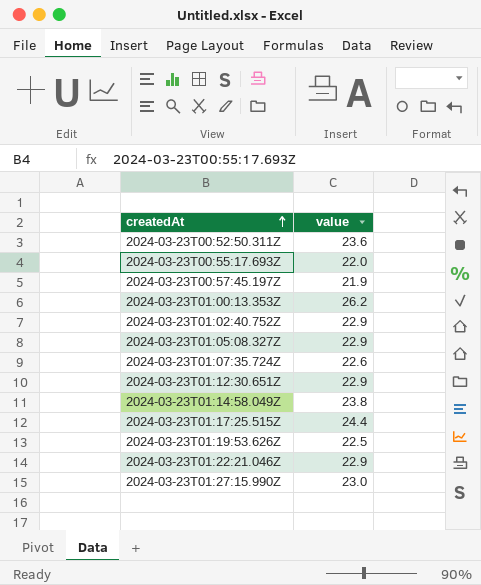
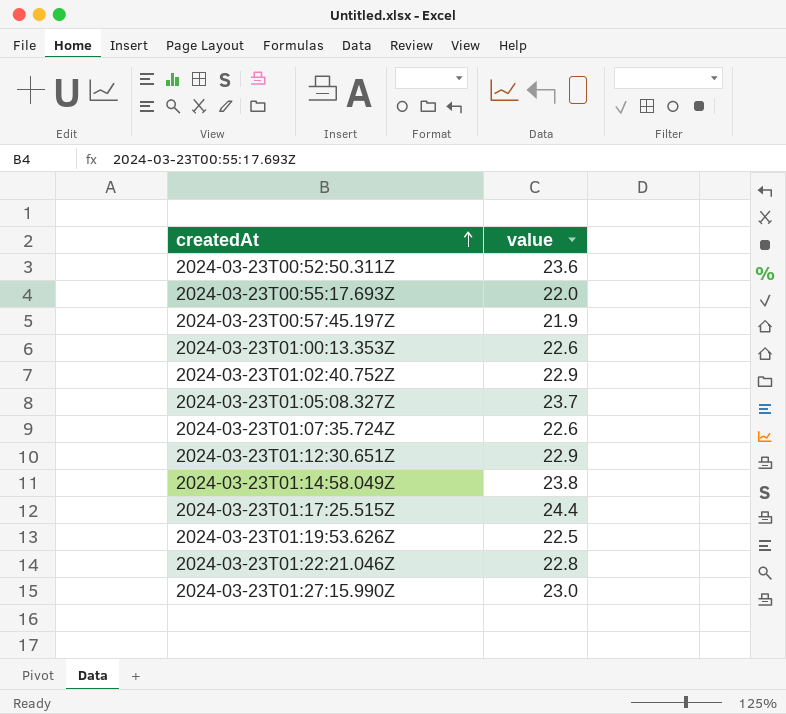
2024-03-23T01:00:13.353Z | value: 26.2 -> 22.6
2024-03-23T01:05:08.327Z | value: 22.9 -> 23.7
2024-03-23T01:22:21.046Z | value: 22.9 -> 22.8

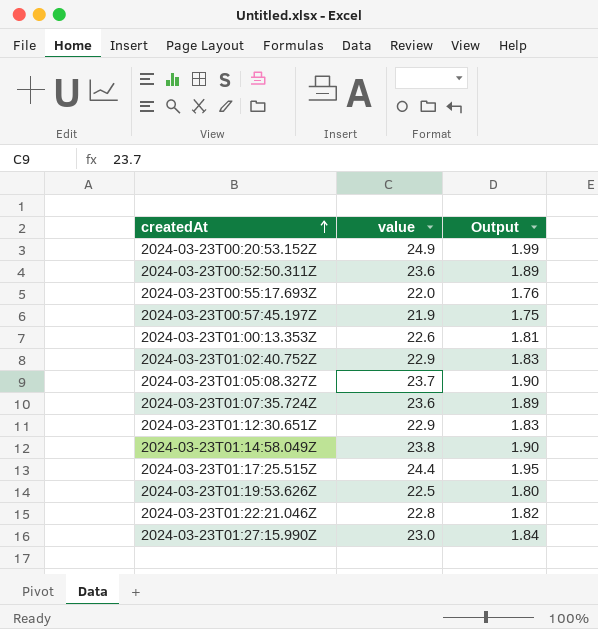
column Output | formula: none -> [value] * 0.08
row 2024-03-23T00:20:53.152Z: none -> 24.9 | 1.99
2024-03-23T01:07:35.724Z | value: 22.6 -> 23.6

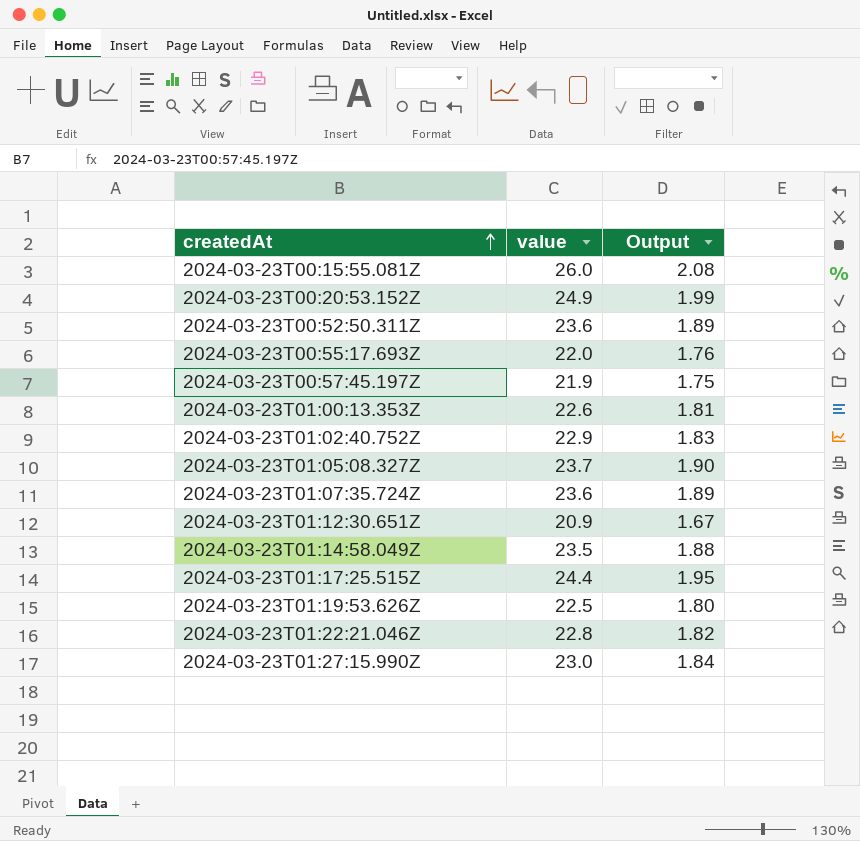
row 2024-03-23T00:15:55.081Z: none -> 26.0 | 2.08
2024-03-23T01:12:30.651Z | value: 22.9 -> 20.9
2024-03-23T01:12:30.651Z | Output: 1.83 -> 1.67
2024-03-23T01:14:58.049Z | value: 23.8 -> 23.5
2024-03-23T01:14:58.049Z | Output: 1.90 -> 1.88

